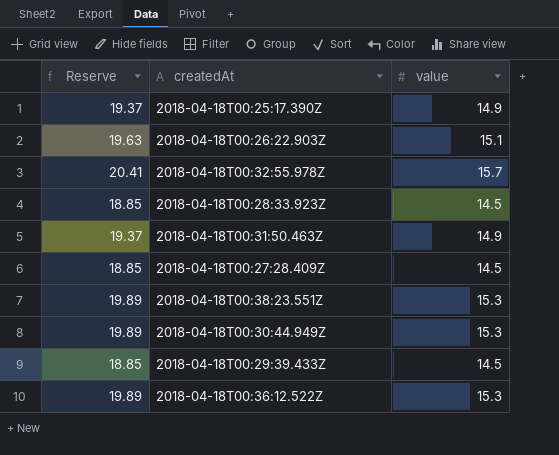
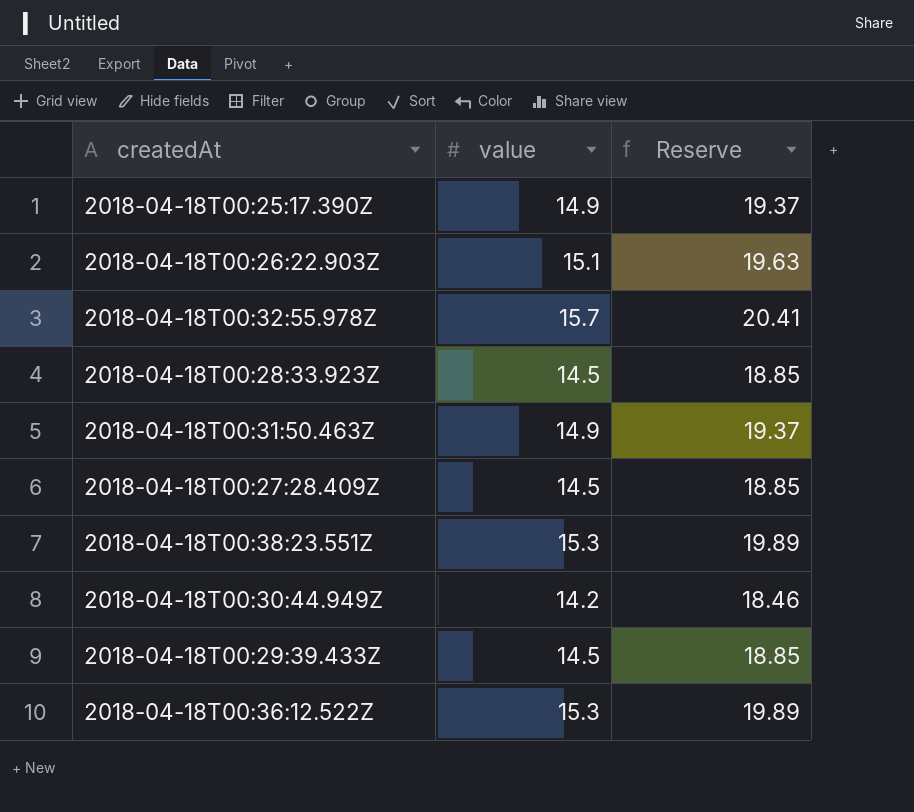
column Reserve | position: 1 -> 3
2018-04-18T00:30:44.949Z | value: 15.3 -> 14.2
2018-04-18T00:30:44.949Z | Reserve: 19.89 -> 18.46

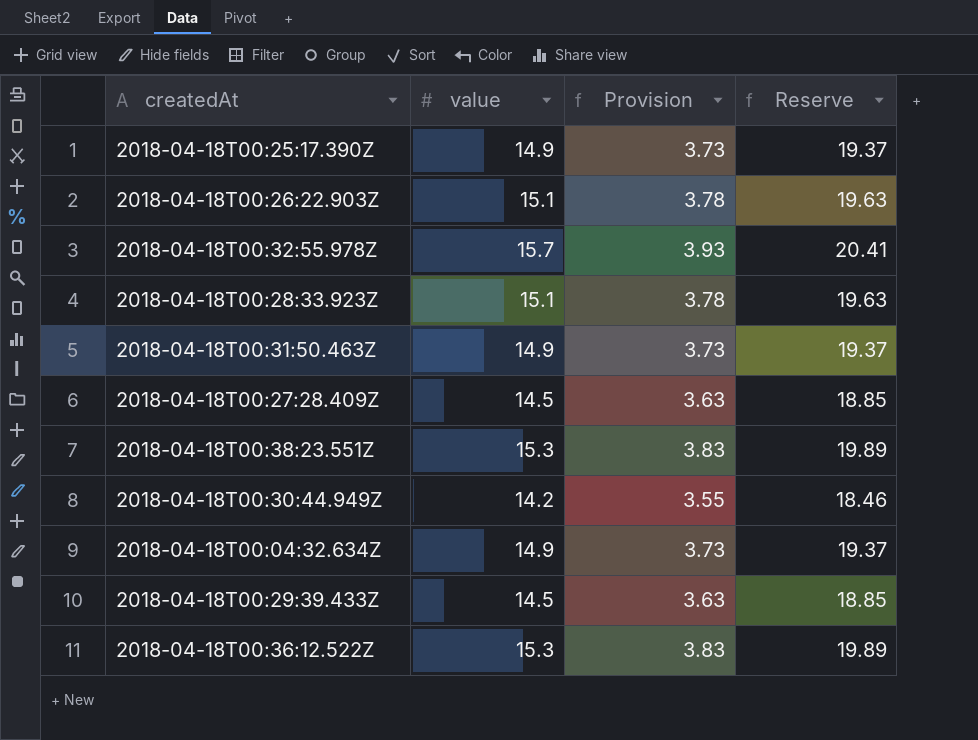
column Provision | formula: none -> [value] * 0.25
2018-04-18T00:28:33.923Z | value: 14.5 -> 15.1
2018-04-18T00:28:33.923Z | Reserve: 18.85 -> 19.63
row 2018-04-18T00:04:32.634Z: none -> 14.9 | 3.73 | 19.37

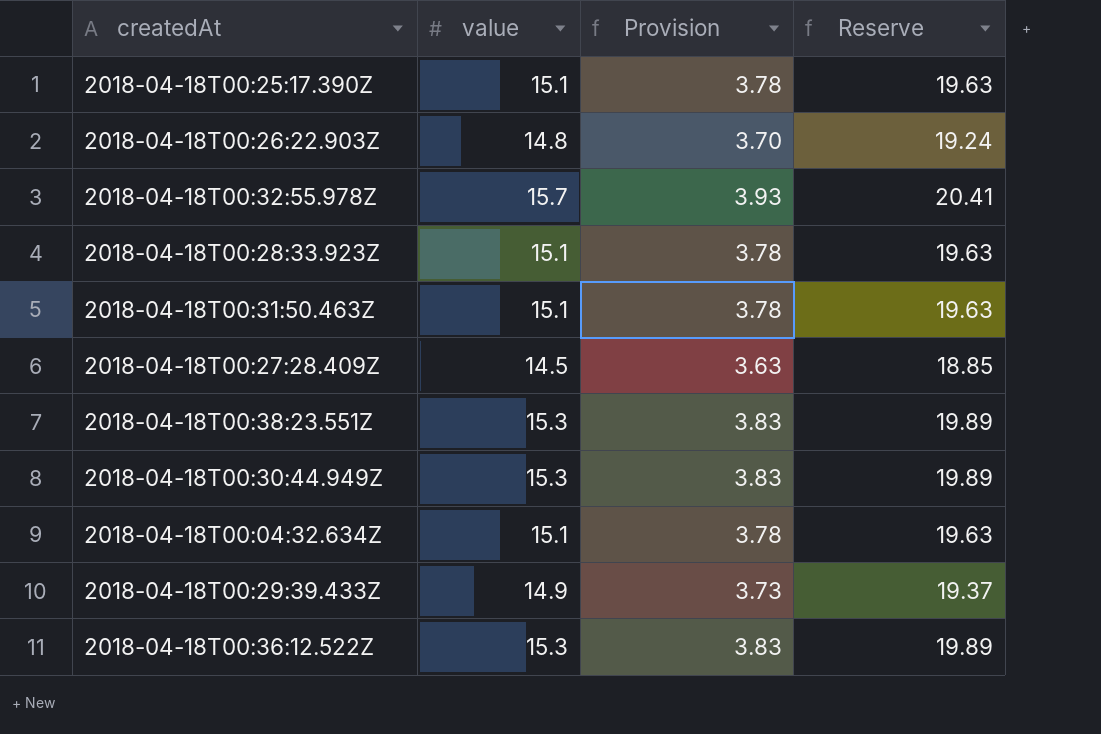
2018-04-18T00:25:17.390Z | value: 14.9 -> 15.1
2018-04-18T00:25:17.390Z | Provision: 3.73 -> 3.78
2018-04-18T00:25:17.390Z | Reserve: 19.37 -> 19.63
2018-04-18T00:26:22.903Z | value: 15.1 -> 14.8
2018-04-18T00:26:22.903Z | Provision: 3.78 -> 3.70
2018-04-18T00:26:22.903Z | Reserve: 19.63 -> 19.24
2018-04-18T00:31:50.463Z | value: 14.9 -> 15.1
2018-04-18T00:31:50.463Z | Provision: 3.73 -> 3.78
2018-04-18T00:31:50.463Z | Reserve: 19.37 -> 19.63
2018-04-18T00:30:44.949Z | value: 14.2 -> 15.3
2018-04-18T00:30:44.949Z | Provision: 3.55 -> 3.83
2018-04-18T00:30:44.949Z | Reserve: 18.46 -> 19.89
2018-04-18T00:04:32.634Z | value: 14.9 -> 15.1
2018-04-18T00:04:32.634Z | Provision: 3.73 -> 3.78
2018-04-18T00:04:32.634Z | Reserve: 19.37 -> 19.63
2018-04-18T00:29:39.433Z | value: 14.5 -> 14.9
2018-04-18T00:29:39.433Z | Provision: 3.63 -> 3.73
2018-04-18T00:29:39.433Z | Reserve: 18.85 -> 19.37

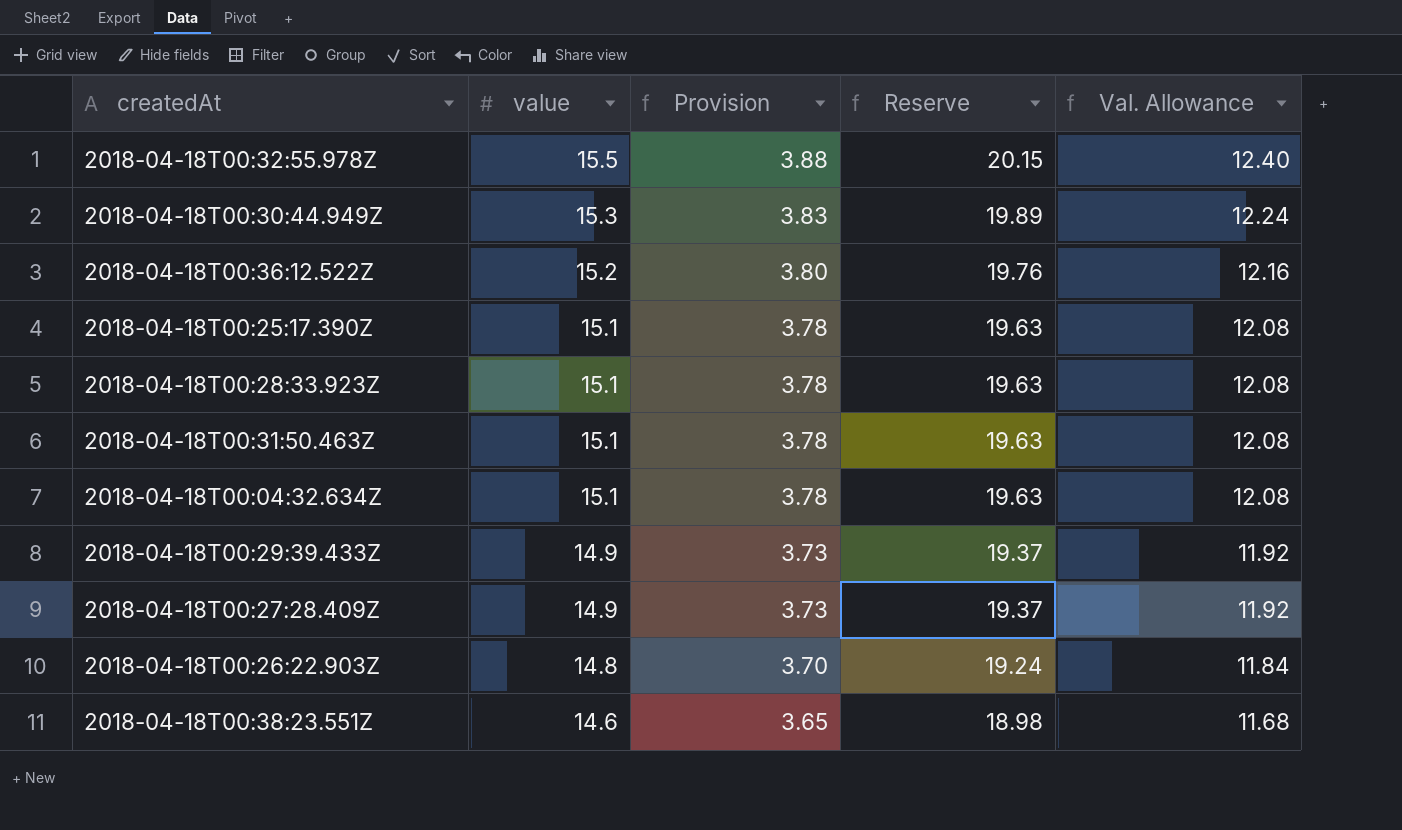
row order: none -> value descending
column Val. Allowance | formula: none -> [value] * 0.8
2018-04-18T00:32:55.978Z | value: 15.7 -> 15.5
2018-04-18T00:32:55.978Z | Provision: 3.93 -> 3.88
2018-04-18T00:32:55.978Z | Reserve: 20.41 -> 20.15
2018-04-18T00:36:12.522Z | value: 15.3 -> 15.2
2018-04-18T00:36:12.522Z | Provision: 3.83 -> 3.80
2018-04-18T00:36:12.522Z | Reserve: 19.89 -> 19.76
2018-04-18T00:27:28.409Z | value: 14.5 -> 14.9
2018-04-18T00:27:28.409Z | Provision: 3.63 -> 3.73
2018-04-18T00:27:28.409Z | Reserve: 18.85 -> 19.37
2018-04-18T00:38:23.551Z | value: 15.3 -> 14.6
2018-04-18T00:38:23.551Z | Provision: 3.83 -> 3.65
2018-04-18T00:38:23.551Z | Reserve: 19.89 -> 18.98

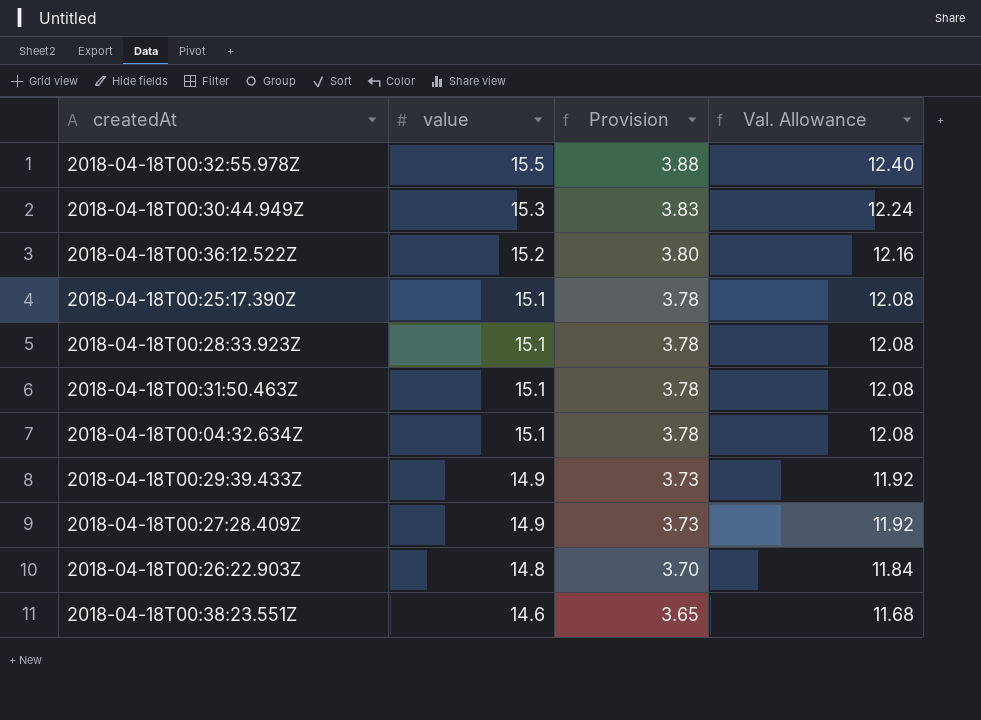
column Reserve | formula: [value] * 1.3 -> none

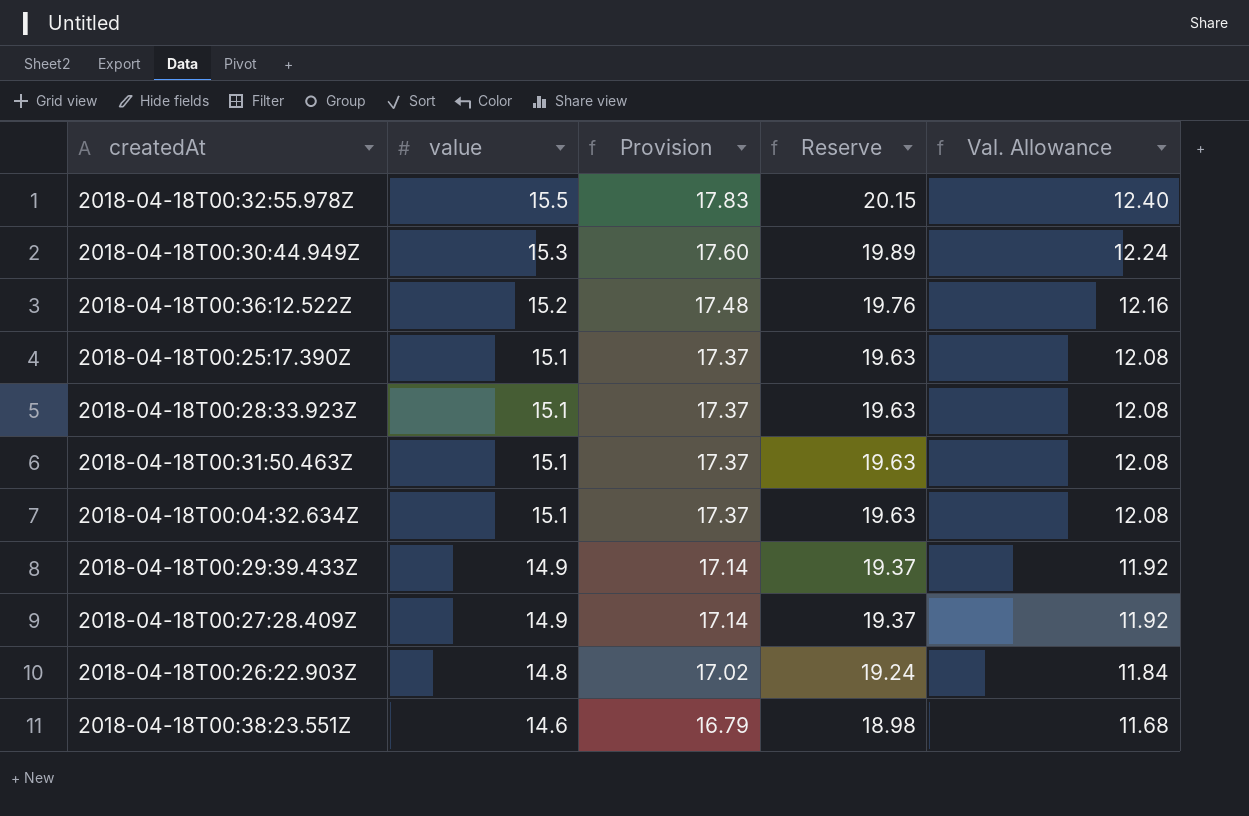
column Provision | formula: [value] * 0.25 -> [value] * 1.15
column Reserve | formula: none -> [value] * 1.3

